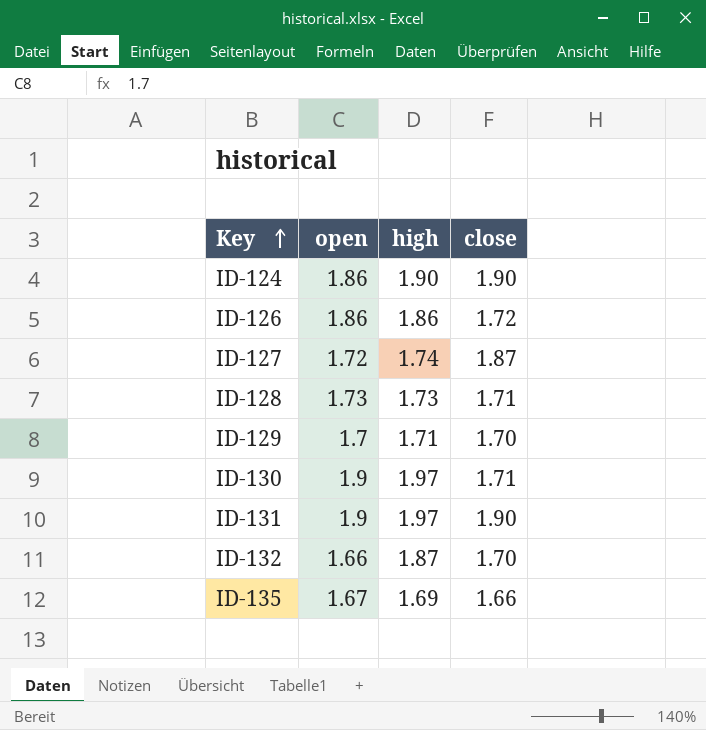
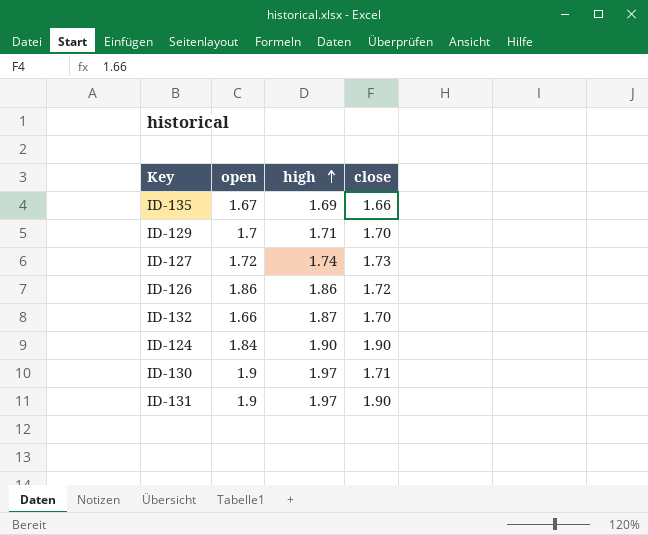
row order: Key ascending -> high ascending
row ID-128: 1.73 | 1.73 | 1.71 -> none
ID-127 | close: 1.87 -> 1.73
ID-124 | open: 1.86 -> 1.84

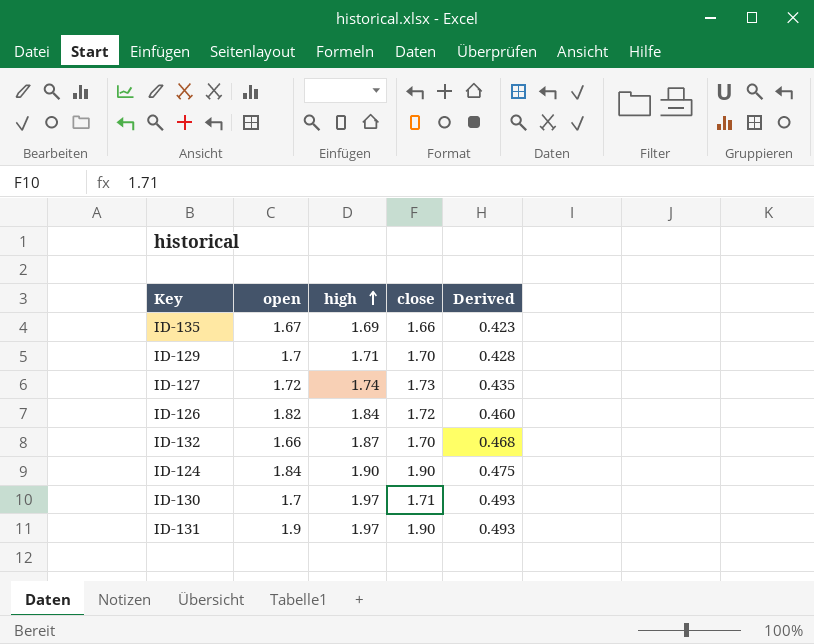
column Derived | formula: none -> [high] * 0.25
ID-126 | open: 1.86 -> 1.82
ID-126 | high: 1.86 -> 1.84
ID-130 | open: 1.9 -> 1.7

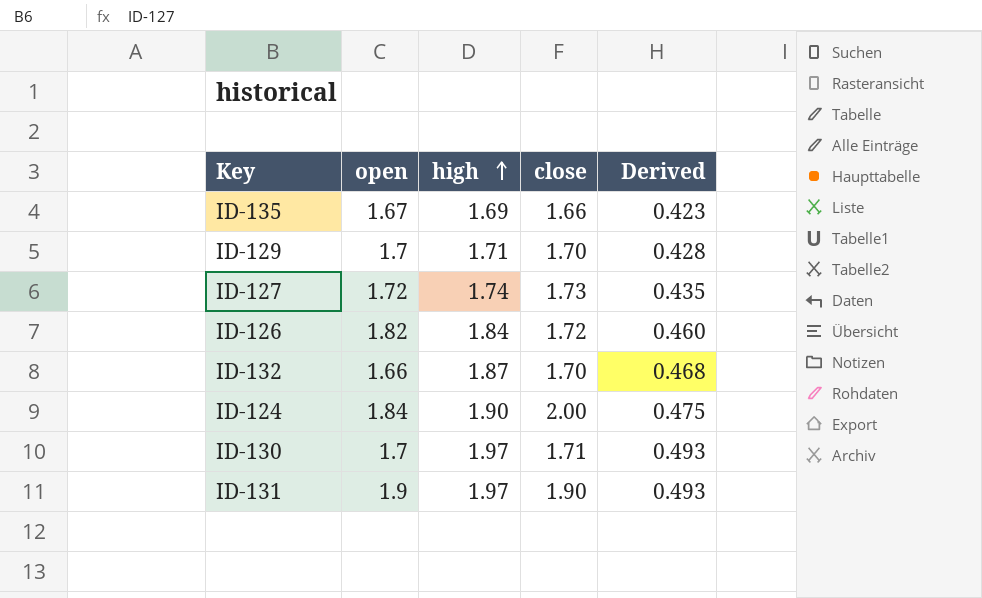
ID-124 | close: 1.90 -> 2.00

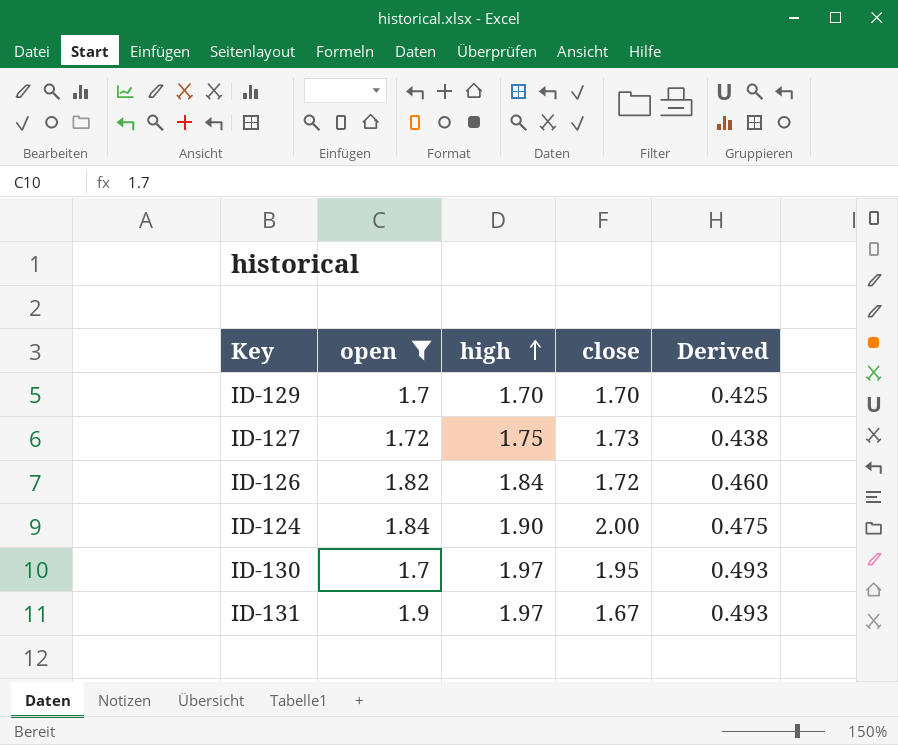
filter: none -> open >= 1.7
ID-129 | high: 1.71 -> 1.70
ID-129 | Derived: 0.428 -> 0.425
ID-127 | high: 1.74 -> 1.75
ID-127 | Derived: 0.435 -> 0.438
ID-130 | close: 1.71 -> 1.95
ID-131 | close: 1.90 -> 1.67

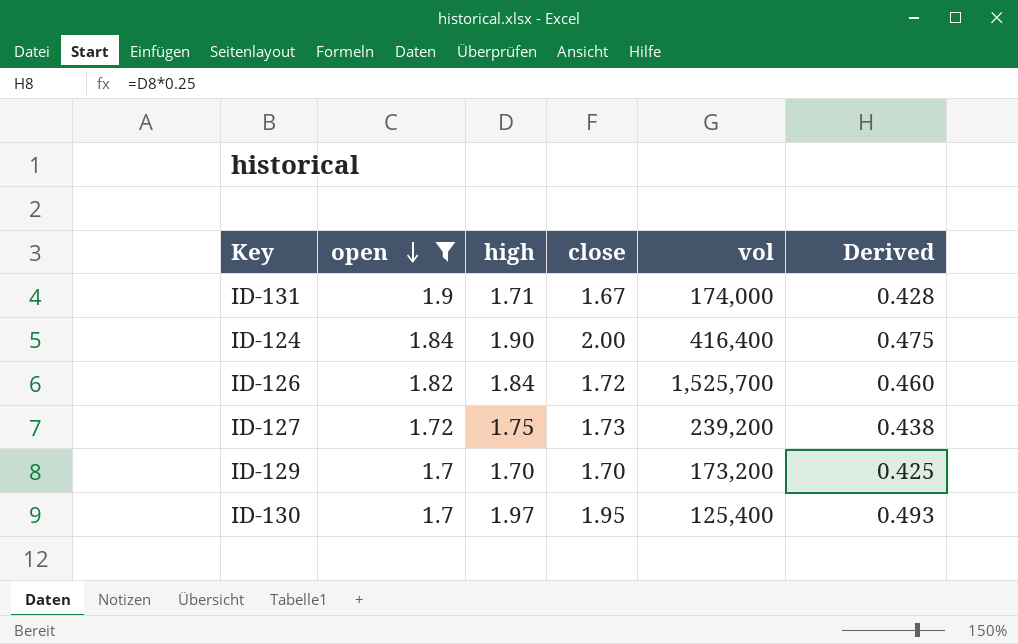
row order: high ascending -> open descending
column vol | position: none -> 5
ID-131 | high: 1.97 -> 1.71
ID-131 | Derived: 0.493 -> 0.428

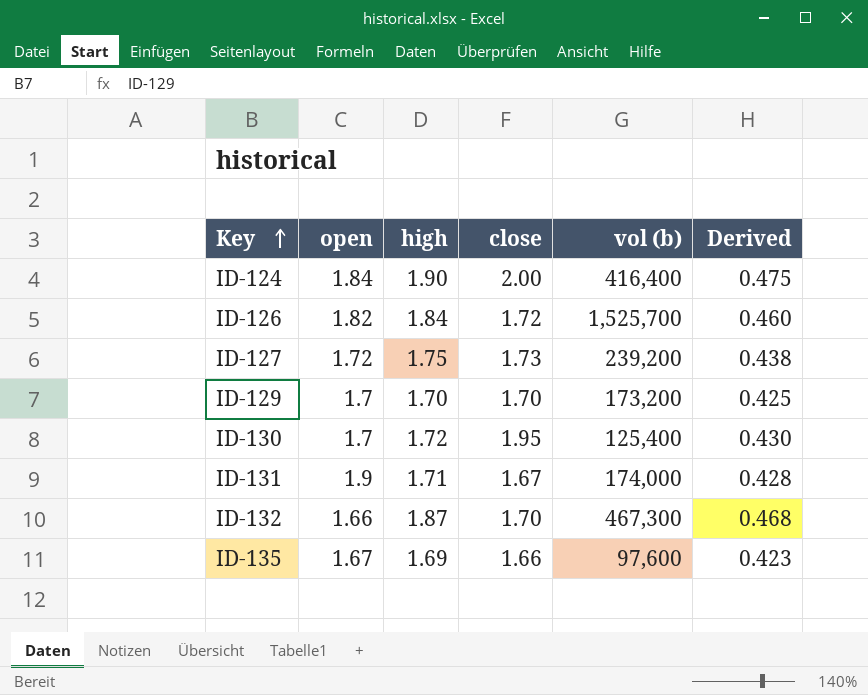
filter: open >= 1.7 -> none
row order: open descending -> Key ascending
column name: vol -> vol (b)
ID-130 | high: 1.97 -> 1.72
ID-130 | Derived: 0.493 -> 0.430

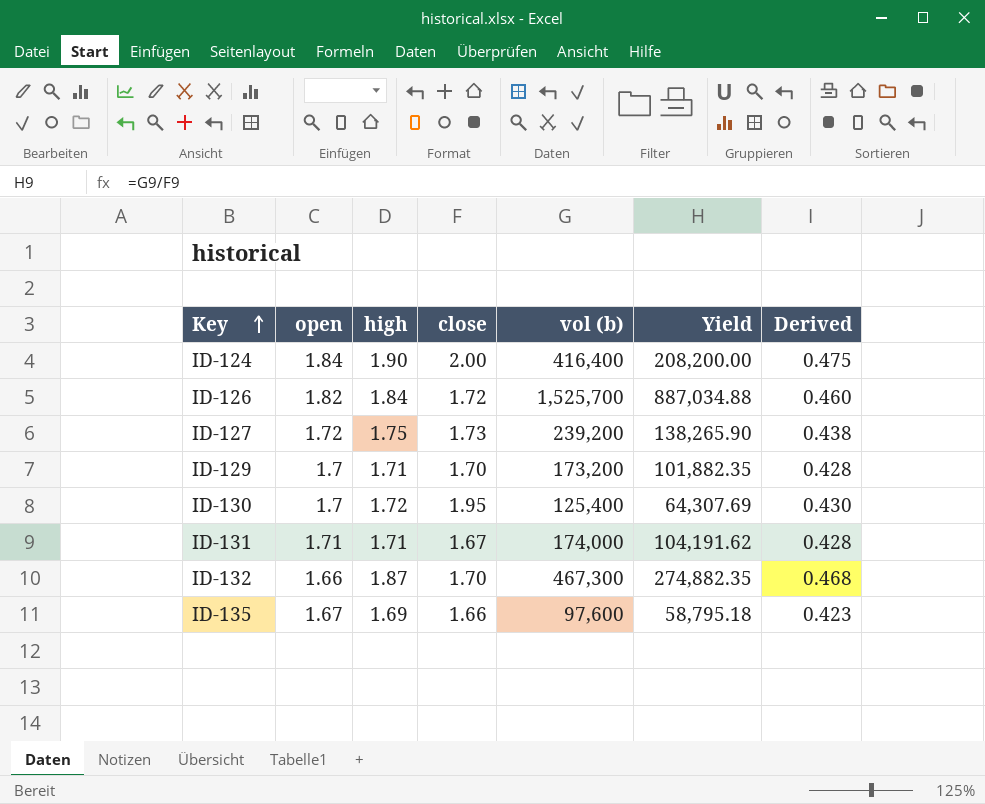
column Yield | formula: none -> [vol (b)] / [close]
ID-129 | high: 1.70 -> 1.71
ID-129 | Derived: 0.425 -> 0.428
ID-131 | open: 1.9 -> 1.71

